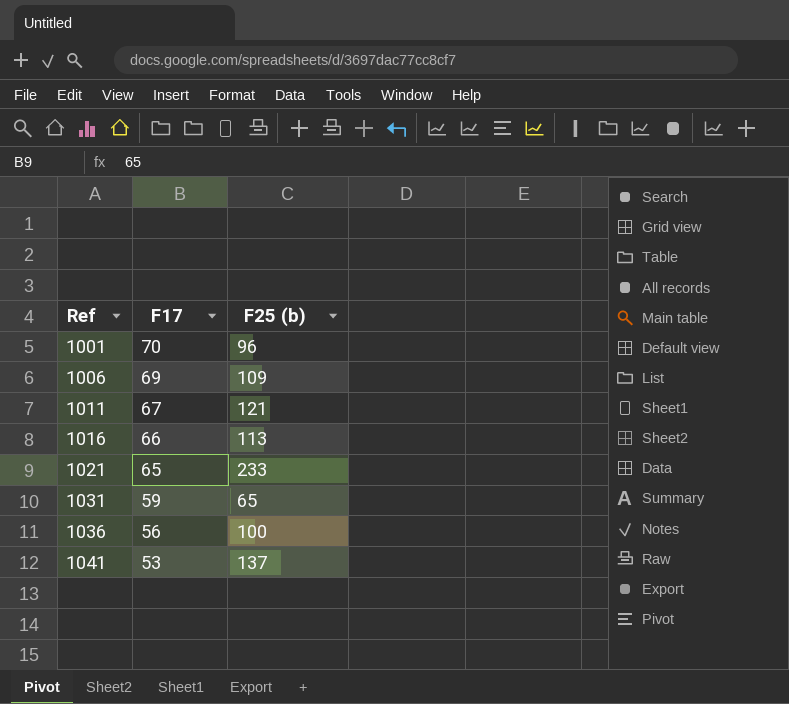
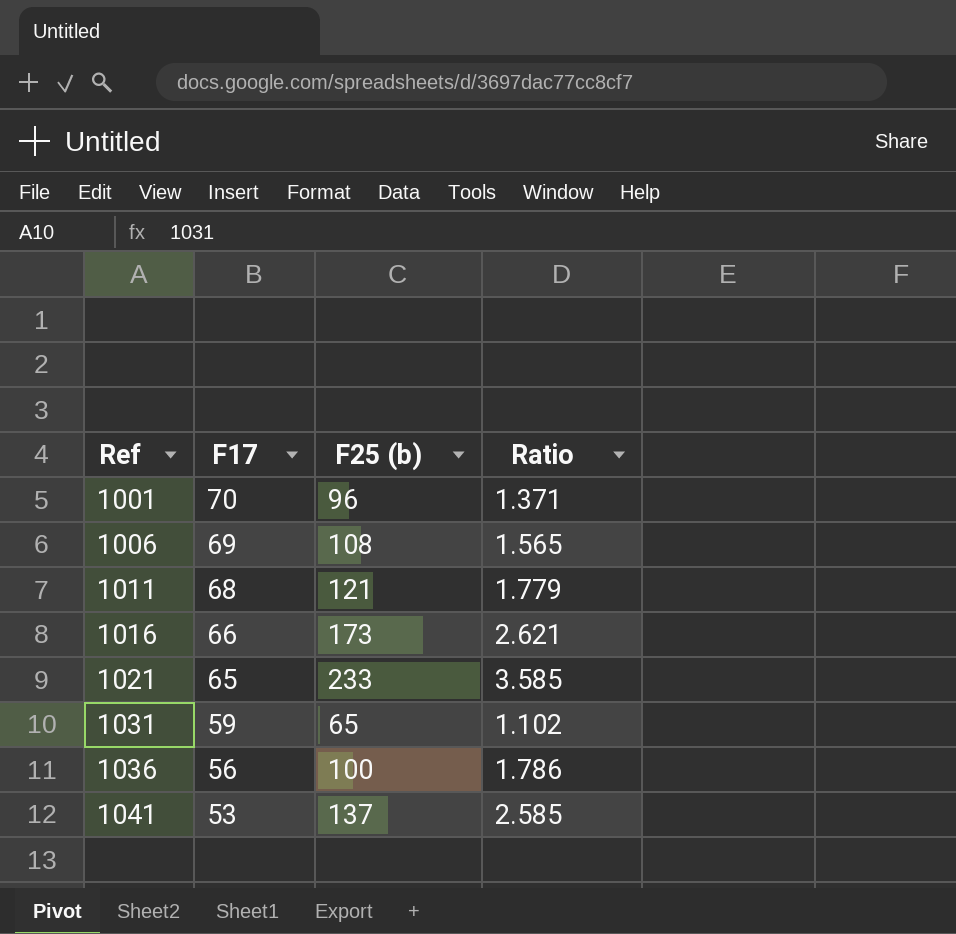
column Ratio | formula: none -> [F25 (b)] / [F17]
1006 | F25 (b): 109 -> 108
1011 | F17: 67 -> 68
1016 | F25 (b): 113 -> 173

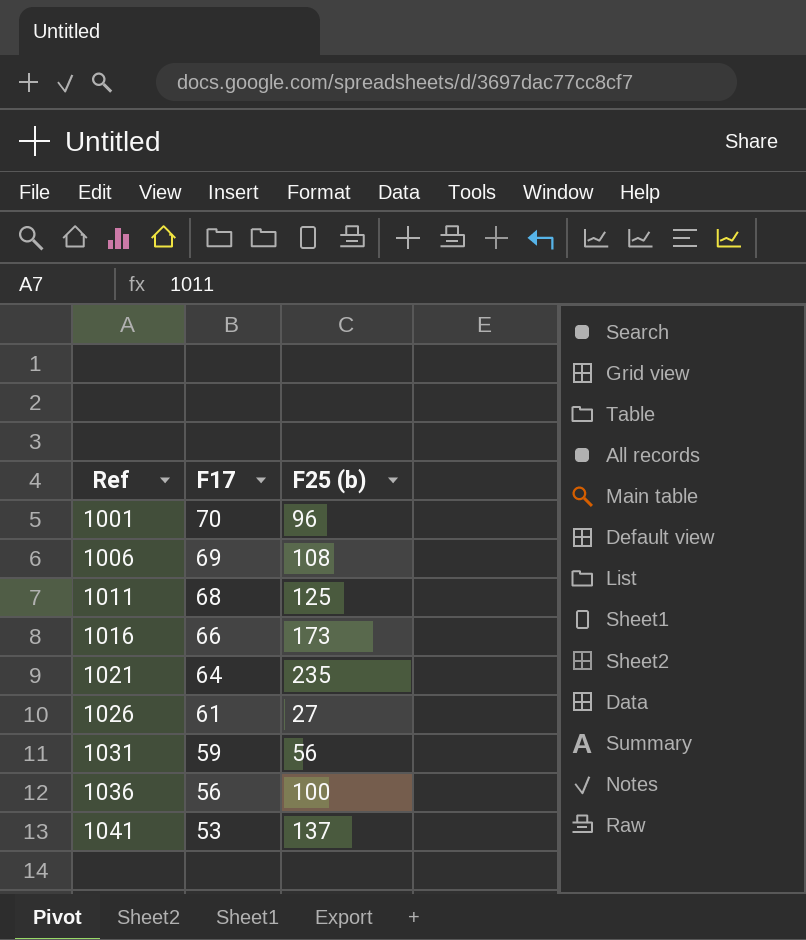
column Ratio | formula: [F25 (b)] / [F17] -> none
1011 | F25 (b): 121 -> 125
1021 | F17: 65 -> 64
1021 | F25 (b): 233 -> 235
row 1026: none -> 61 | 27
1031 | F25 (b): 65 -> 56

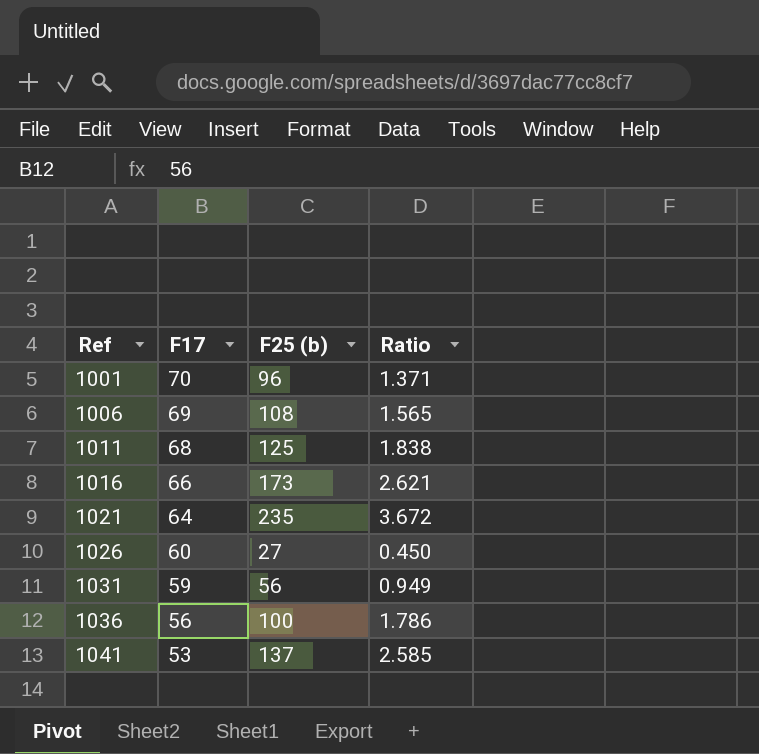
column Ratio | formula: none -> [F25 (b)] / [F17]
1026 | F17: 61 -> 60

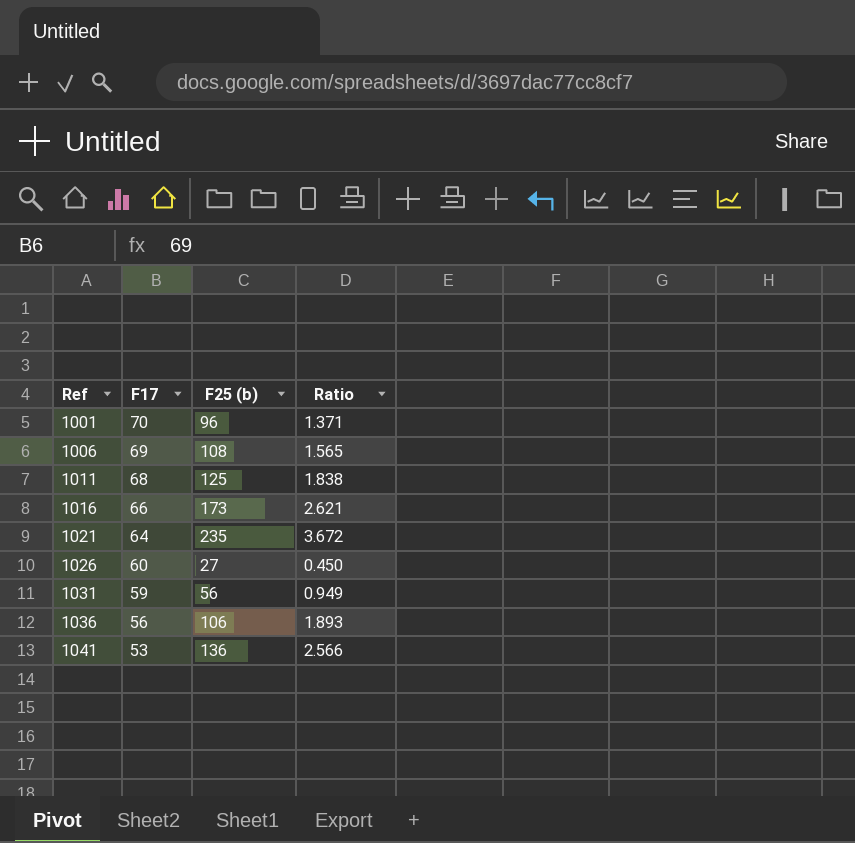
1036 | F25 (b): 100 -> 106
1036 | Ratio: 1.786 -> 1.893
1041 | F25 (b): 137 -> 136
1041 | Ratio: 2.585 -> 2.566

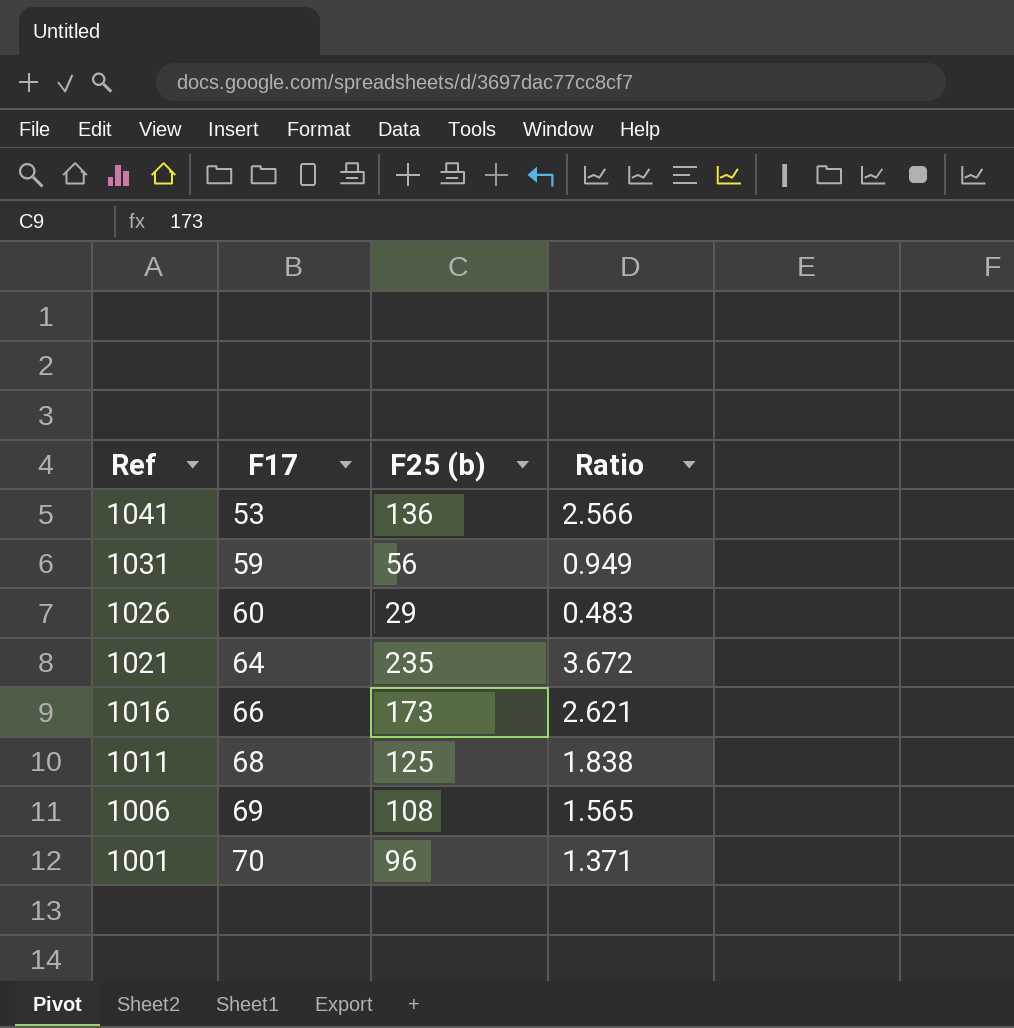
row order: Ref ascending -> Ref descending
row 1036: 56 | 106 | 1.893 -> none
1026 | F25 (b): 27 -> 29
1026 | Ratio: 0.450 -> 0.483

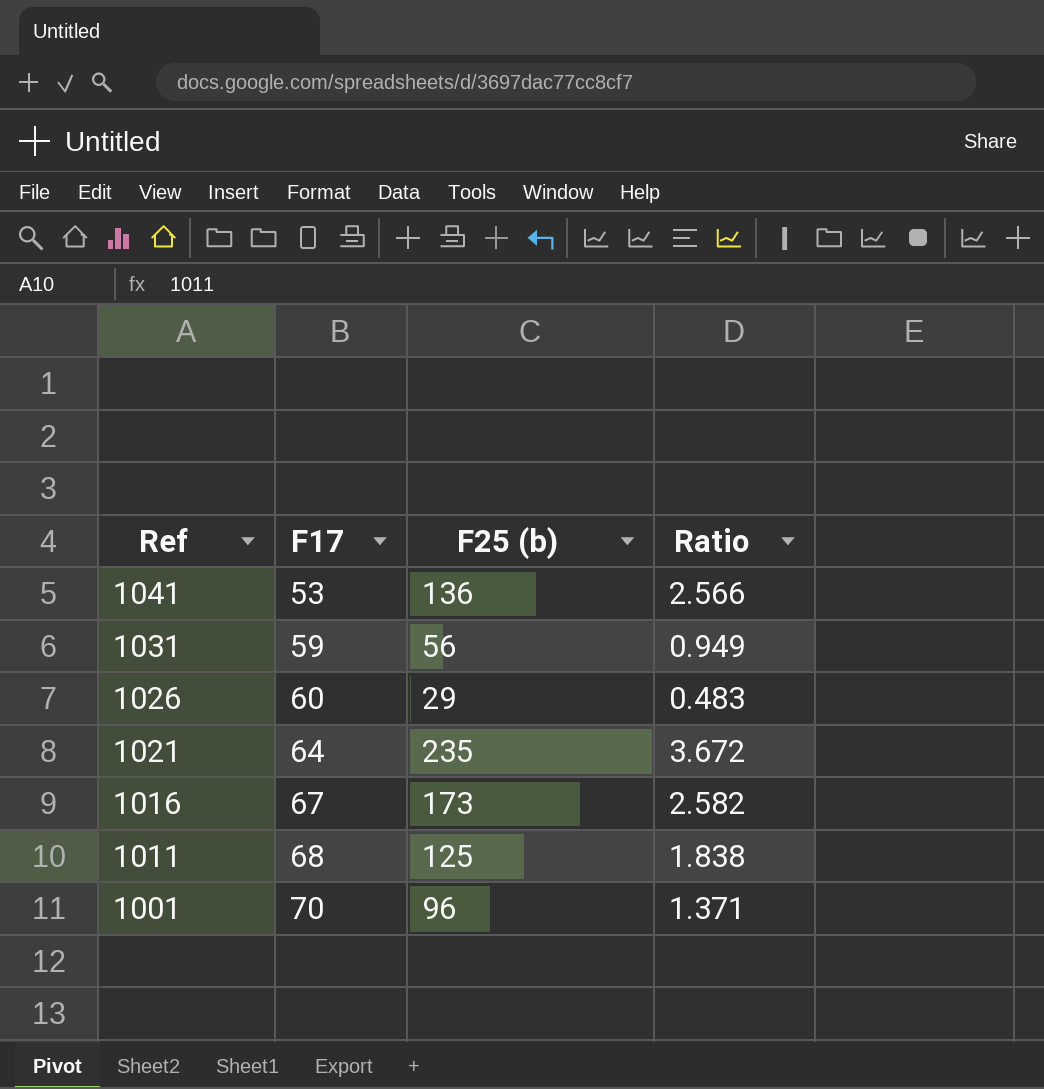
row 1006: 69 | 108 | 1.565 -> none
1016 | F17: 66 -> 67
1016 | Ratio: 2.621 -> 2.582

